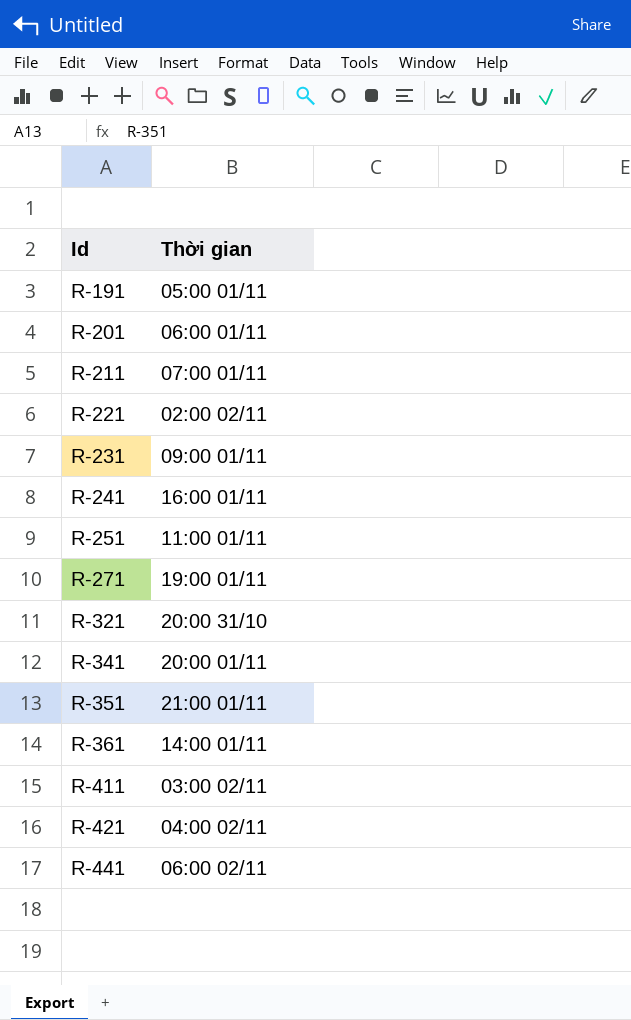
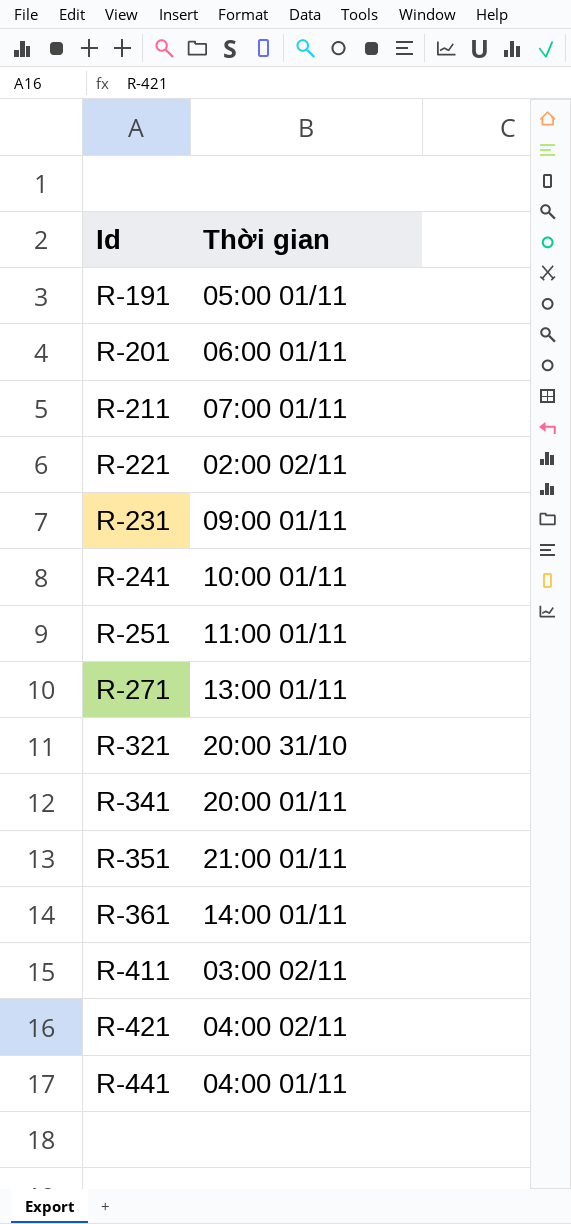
R-241 | Thời gian: 16:00 01/11 -> 10:00 01/11
R-271 | Thời gian: 19:00 01/11 -> 13:00 01/11
R-441 | Thời gian: 06:00 02/11 -> 04:00 01/11

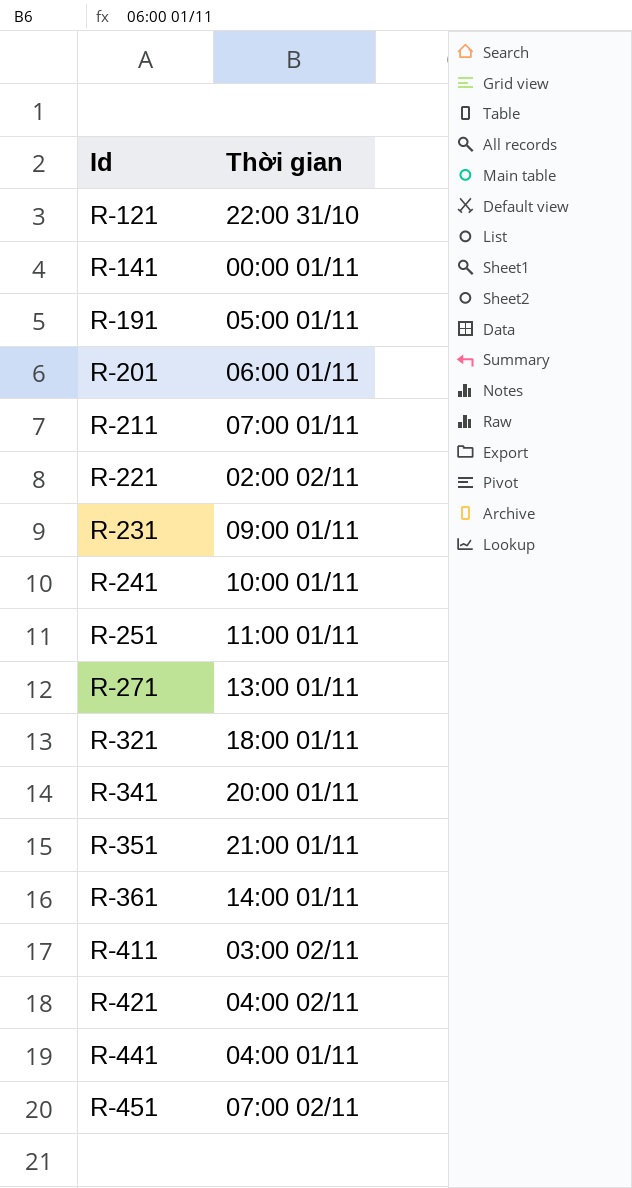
row R-121: none -> 22:00 31/10
row R-141: none -> 00:00 01/11
R-321 | Thời gian: 20:00 31/10 -> 18:00 01/11
row R-451: none -> 07:00 02/11

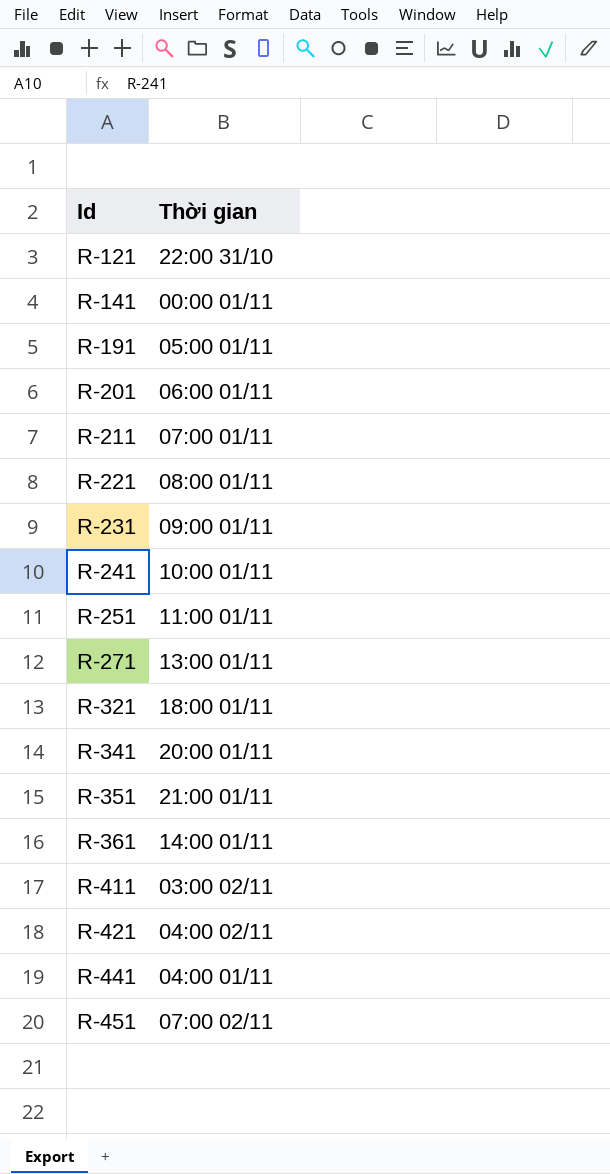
R-221 | Thời gian: 02:00 02/11 -> 08:00 01/11

